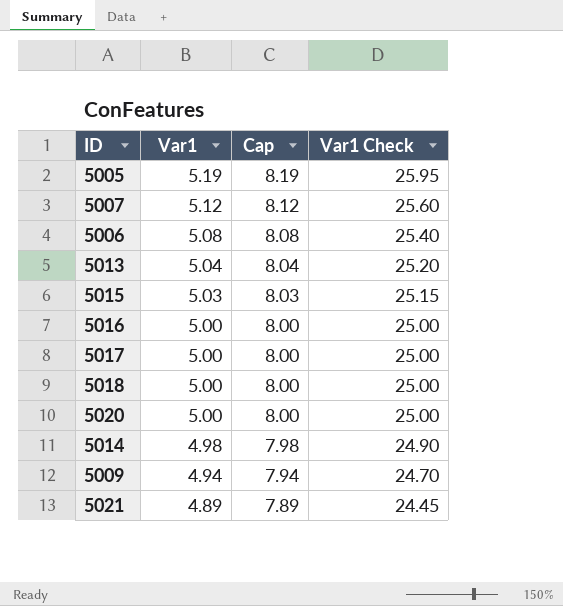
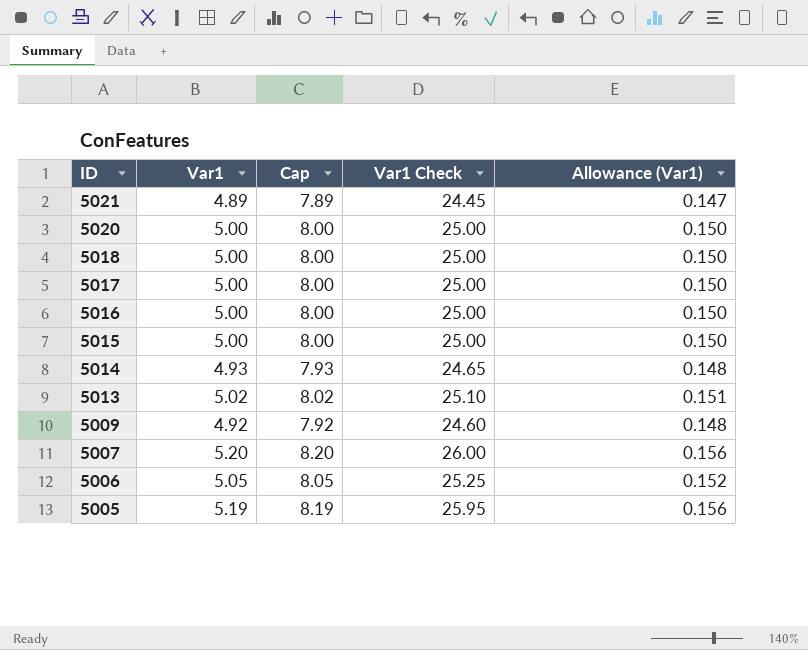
row order: Var1 descending -> ID descending
column Allowance (Var1) | formula: none -> [Var1] * 0.03
5015 | Var1: 5.03 -> 5.00
5015 | Cap: 8.03 -> 8.00
5015 | Var1 Check: 25.15 -> 25.00
5014 | Var1: 4.98 -> 4.93
5014 | Cap: 7.98 -> 7.93
5014 | Var1 Check: 24.90 -> 24.65
5013 | Var1: 5.04 -> 5.02
5013 | Cap: 8.04 -> 8.02
5013 | Var1 Check: 25.20 -> 25.10
5009 | Var1: 4.94 -> 4.92
5009 | Cap: 7.94 -> 7.92
5009 | Var1 Check: 24.70 -> 24.60
5007 | Var1: 5.12 -> 5.20
5007 | Cap: 8.12 -> 8.20
5007 | Var1 Check: 25.60 -> 26.00
5006 | Var1: 5.08 -> 5.05
5006 | Cap: 8.08 -> 8.05
5006 | Var1 Check: 25.40 -> 25.25

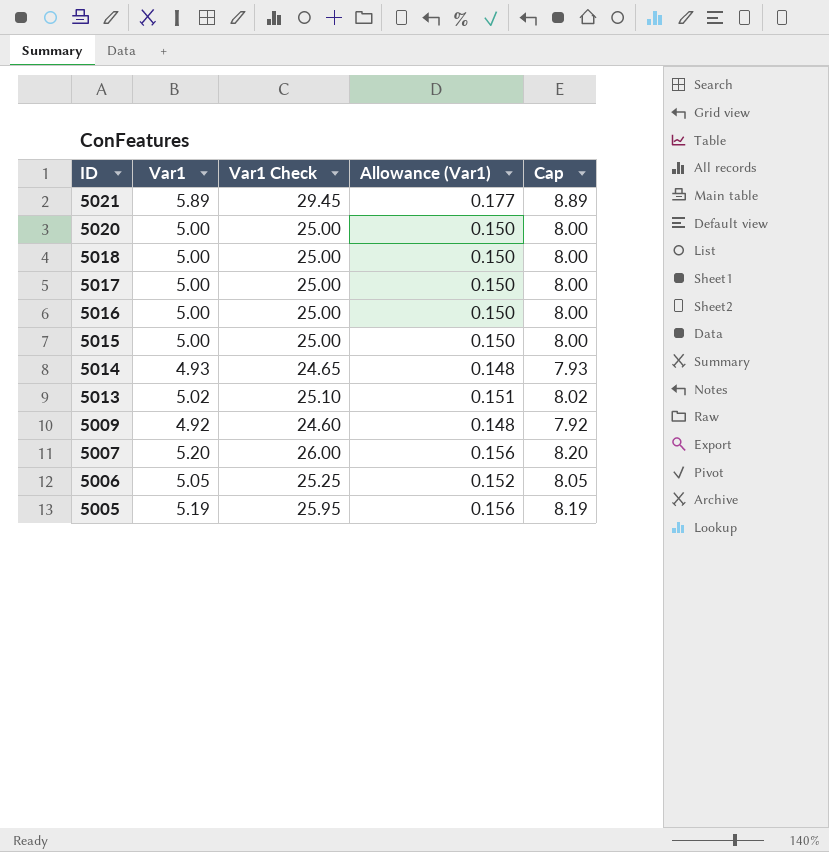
column Cap | position: 3 -> 5
5021 | Var1: 4.89 -> 5.89
5021 | Var1 Check: 24.45 -> 29.45
5021 | Allowance (Var1): 0.147 -> 0.177
5021 | Cap: 7.89 -> 8.89

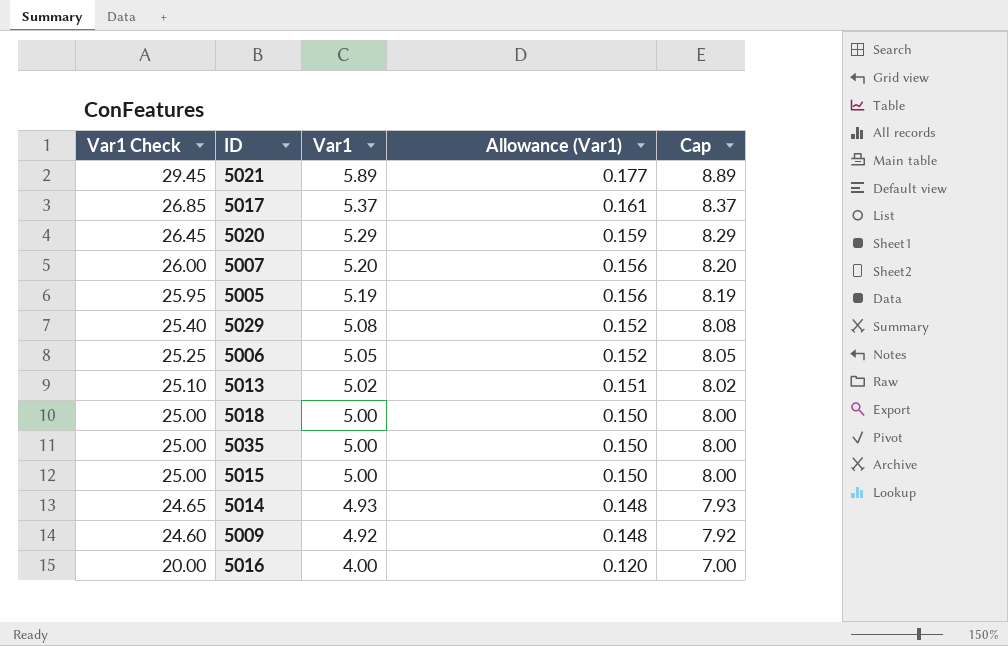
row order: ID descending -> Var1 Check descending
column Var1 Check | position: 3 -> 1
5017 | Var1 Check: 25.00 -> 26.85
5017 | Var1: 5.00 -> 5.37
5017 | Allowance (Var1): 0.150 -> 0.161
5017 | Cap: 8.00 -> 8.37
5020 | Var1 Check: 25.00 -> 26.45
5020 | Var1: 5.00 -> 5.29
5020 | Allowance (Var1): 0.150 -> 0.159
5020 | Cap: 8.00 -> 8.29
row 5029: none -> 25.40 | 5.08 | 0.152 | 8.08
row 5035: none -> 25.00 | 5.00 | 0.150 | 8.00
5016 | Var1 Check: 25.00 -> 20.00
5016 | Var1: 5.00 -> 4.00
5016 | Allowance (Var1): 0.150 -> 0.120
5016 | Cap: 8.00 -> 7.00

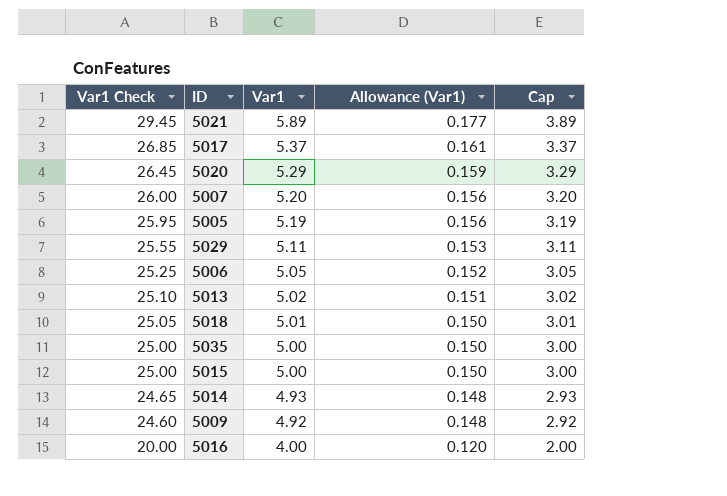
column Cap | formula: [Var1] + 3 -> [Var1] - 2
5029 | Var1 Check: 25.40 -> 25.55
5029 | Var1: 5.08 -> 5.11
5029 | Allowance (Var1): 0.152 -> 0.153
5018 | Var1 Check: 25.00 -> 25.05
5018 | Var1: 5.00 -> 5.01

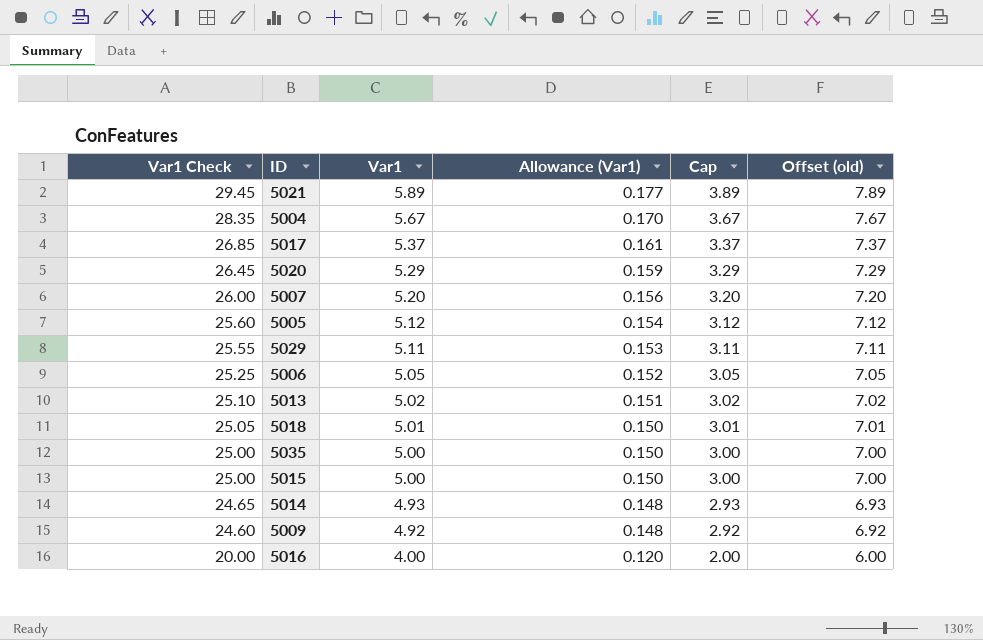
column Offset (old) | formula: none -> [Var1] + 2
row 5004: none -> 28.35 | 5.67 | 0.170 | 3.67 | 7.67
5005 | Var1 Check: 25.95 -> 25.60
5005 | Var1: 5.19 -> 5.12
5005 | Allowance (Var1): 0.156 -> 0.154
5005 | Cap: 3.19 -> 3.12

